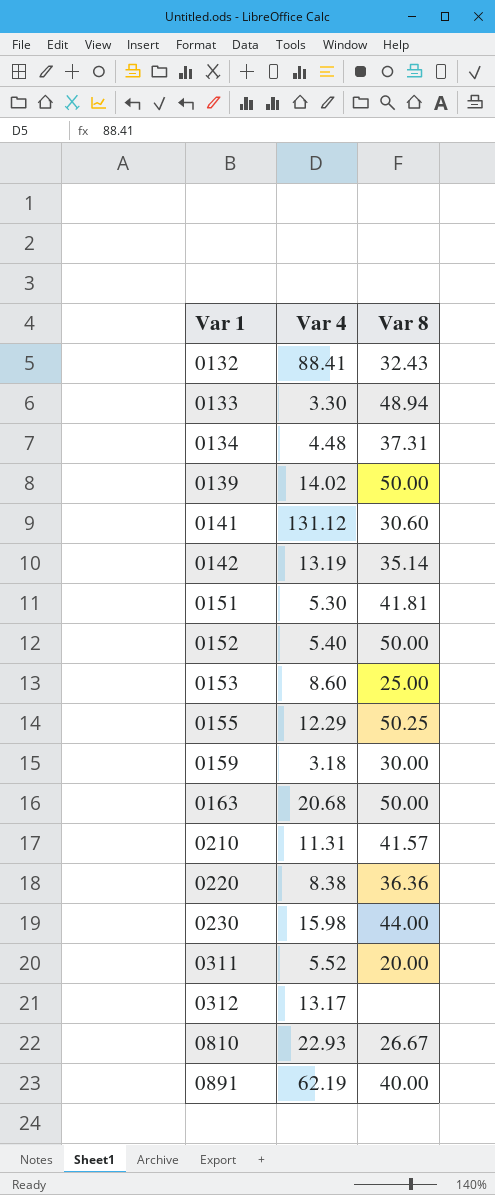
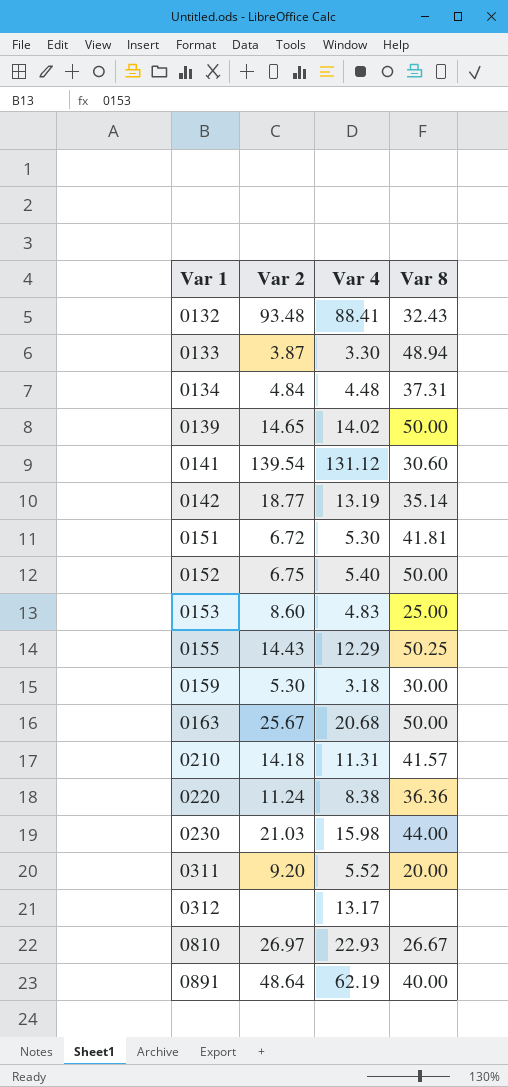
column Var 2 | position: none -> 2
0153 | Var 4: 8.60 -> 4.83

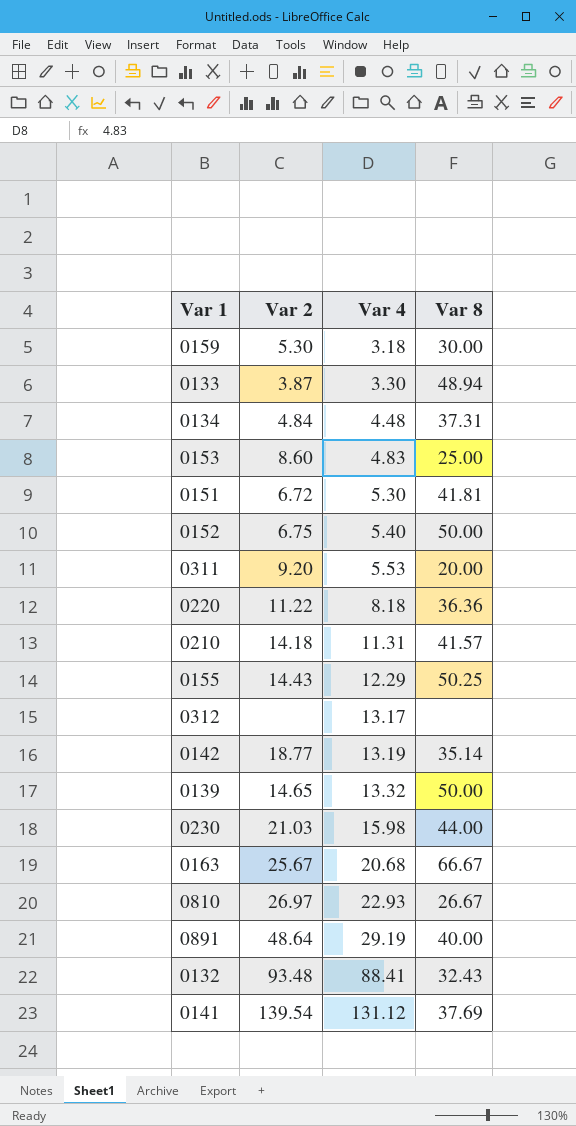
row order: Var 1 ascending -> Var 4 ascending
0311 | Var 4: 5.52 -> 5.53
0220 | Var 2: 11.24 -> 11.22
0220 | Var 4: 8.38 -> 8.18
0139 | Var 4: 14.02 -> 13.32
0163 | Var 8: 50.00 -> 66.67
0891 | Var 4: 62.19 -> 29.19
0141 | Var 8: 30.60 -> 37.69

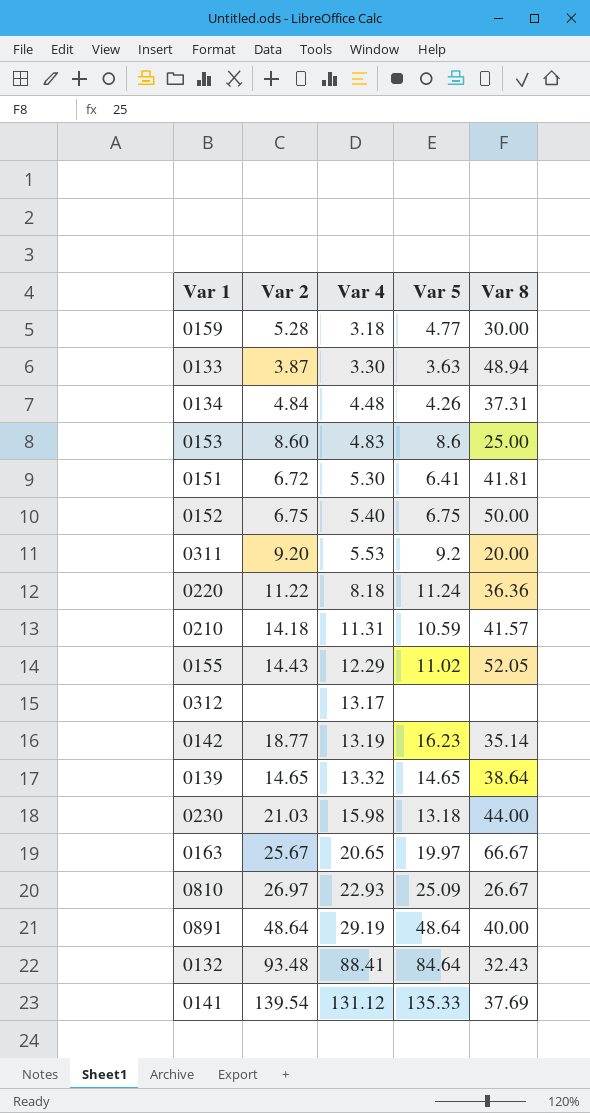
column Var 5 | position: none -> 4
0159 | Var 2: 5.30 -> 5.28
0155 | Var 8: 50.25 -> 52.05
0139 | Var 8: 50.00 -> 38.64
0163 | Var 4: 20.68 -> 20.65

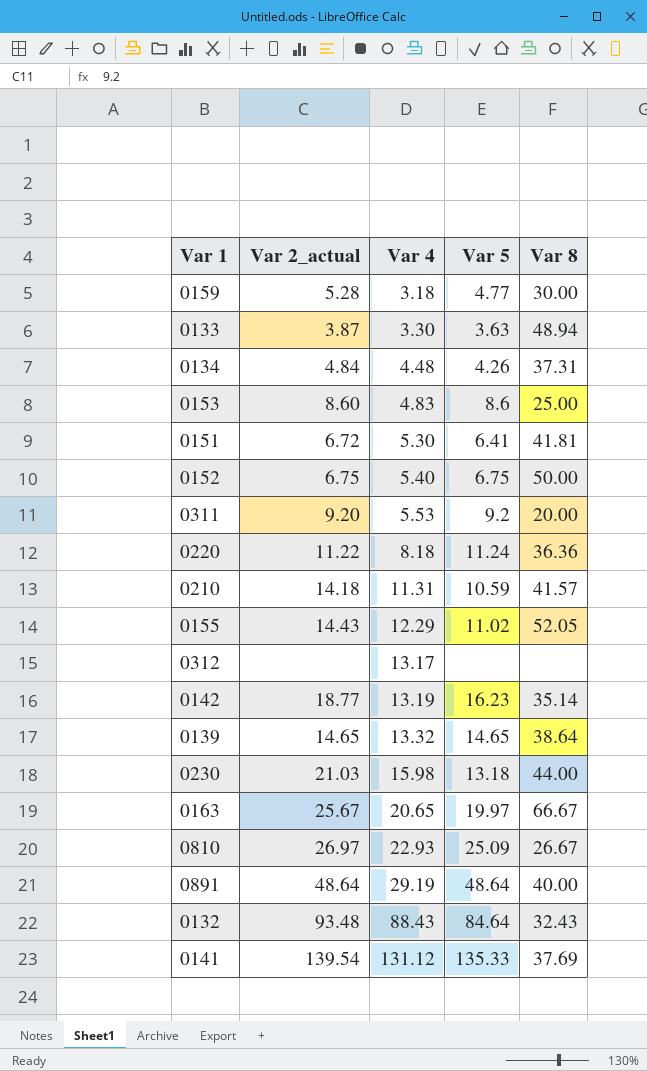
column name: Var 2 -> Var 2_actual
0132 | Var 4: 88.41 -> 88.43

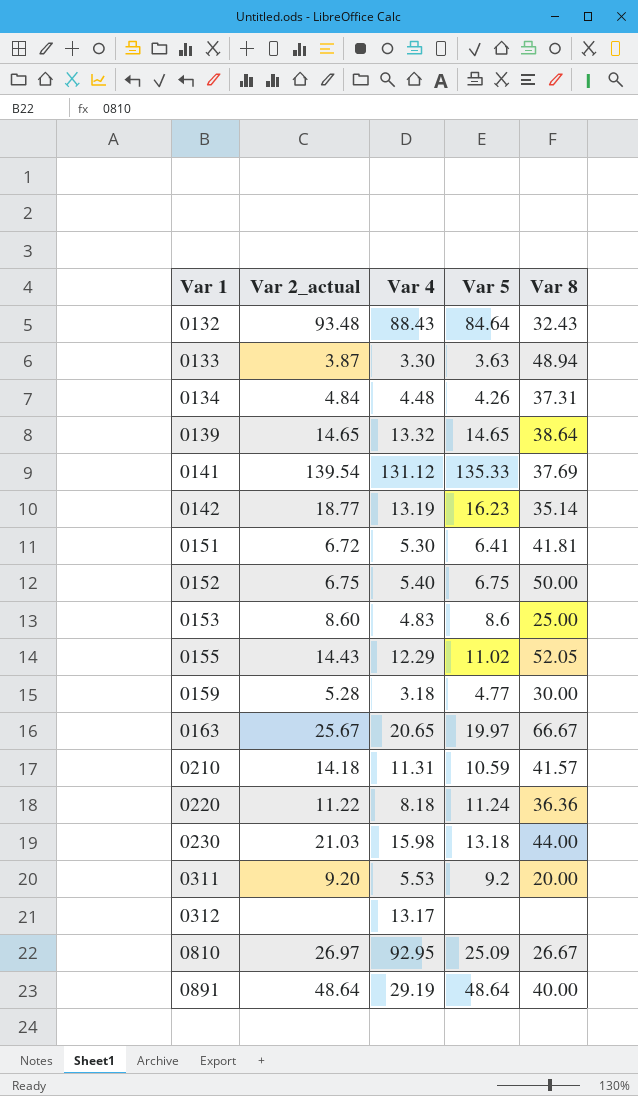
row order: Var 4 ascending -> Var 1 ascending
0810 | Var 4: 22.93 -> 92.95

